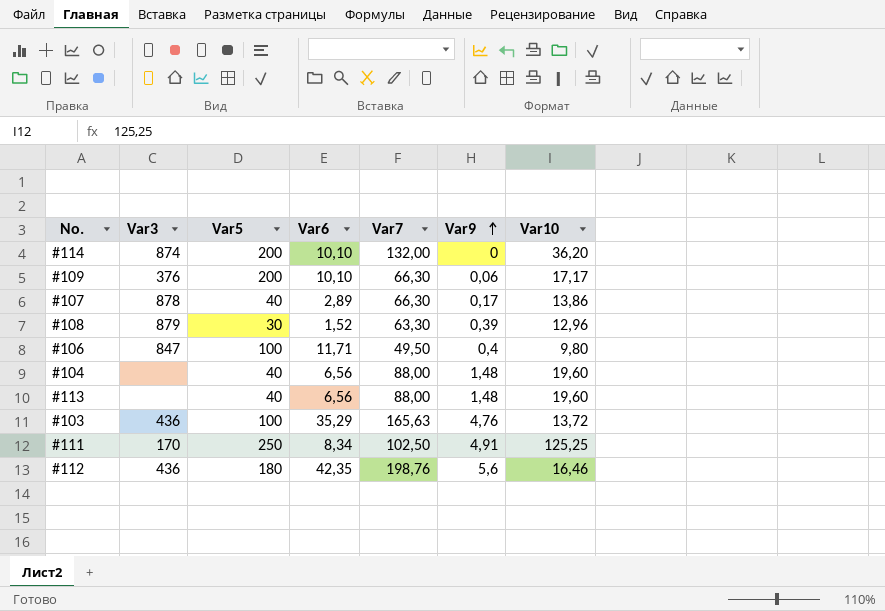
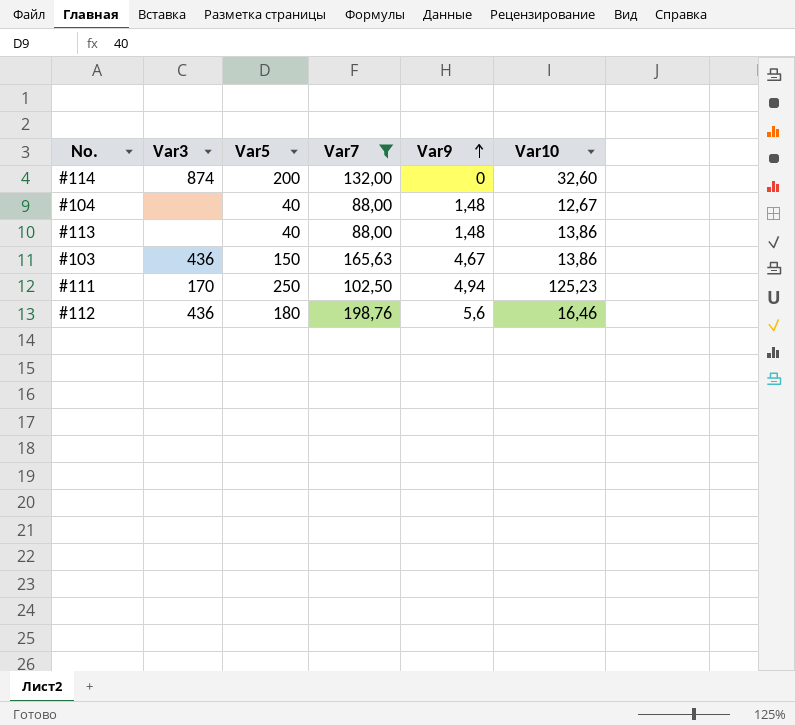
filter: none -> Var7 >= 88,00
column Var6 | position: 4 -> none
#114 | Var10: 36,20 -> 32,60
#104 | Var10: 19,60 -> 12,67
#113 | Var10: 19,60 -> 13,86
#103 | Var5: 100 -> 150
#103 | Var9: 4,76 -> 4,67
#103 | Var10: 13,72 -> 13,86
#111 | Var9: 4,91 -> 4,94
#111 | Var10: 125,25 -> 125,23

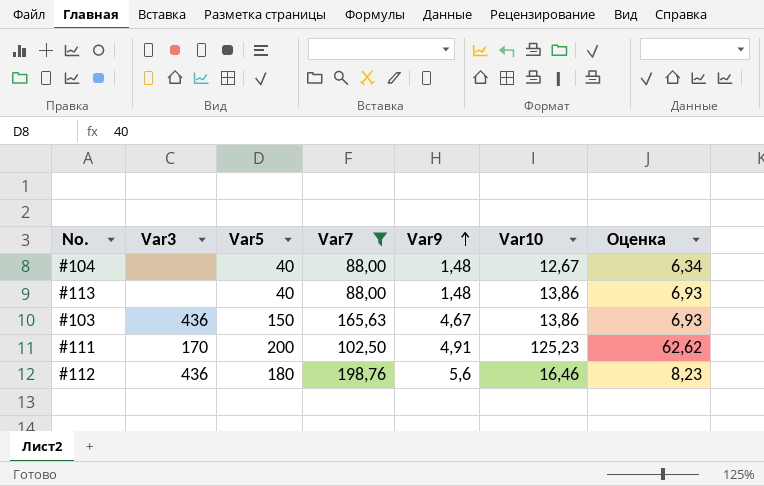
column Оценка | formula: none -> [Var10] * 0,5
row #114: 874 | 200 | 132,00 | 0 | 32,60 -> none
#111 | Var5: 250 -> 200
#111 | Var9: 4,94 -> 4,91

